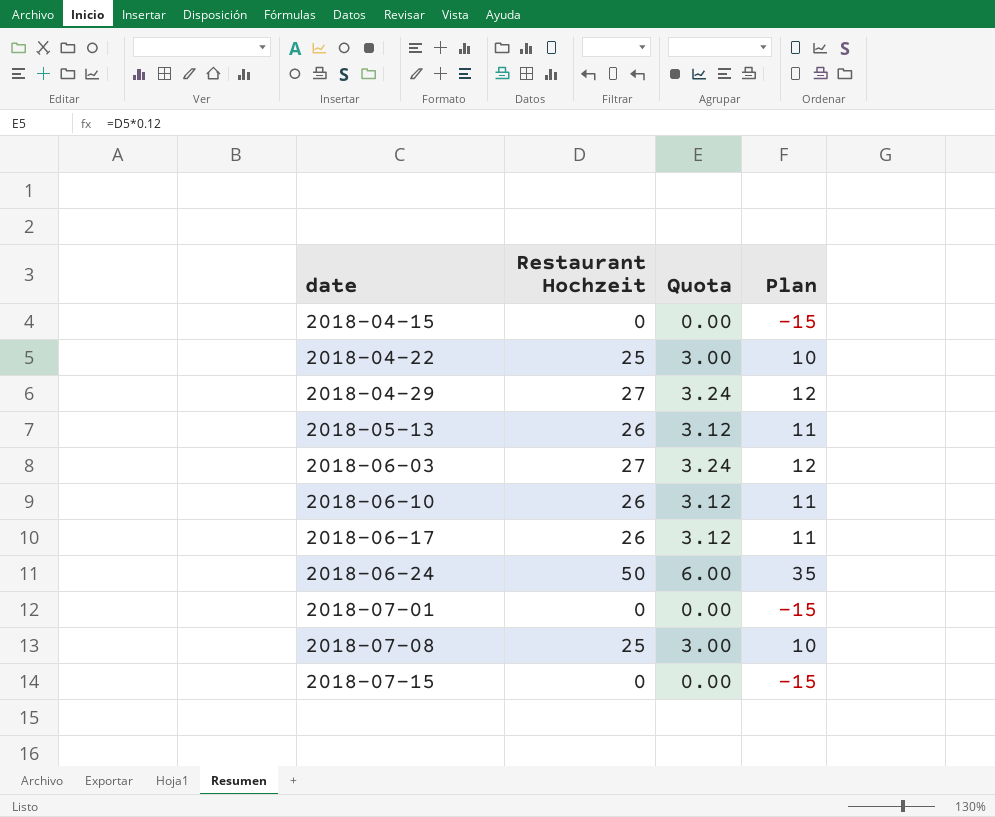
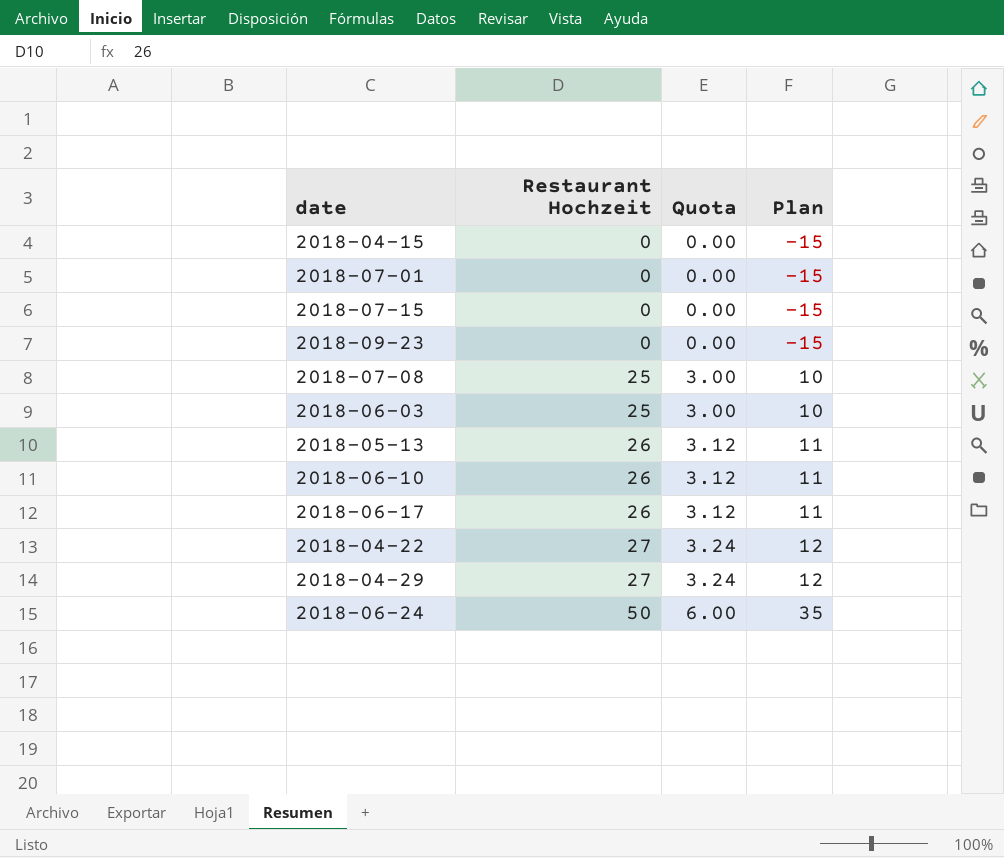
row order: date ascending -> Restaurant Hochzeit ascending
row 2018-09-23: none -> 0 | 0.00 | -15
2018-06-03 | Restaurant Hochzeit: 27 -> 25
2018-06-03 | Quota: 3.24 -> 3.00
2018-06-03 | Plan: 12 -> 10
2018-04-22 | Restaurant Hochzeit: 25 -> 27
2018-04-22 | Quota: 3.00 -> 3.24
2018-04-22 | Plan: 10 -> 12

